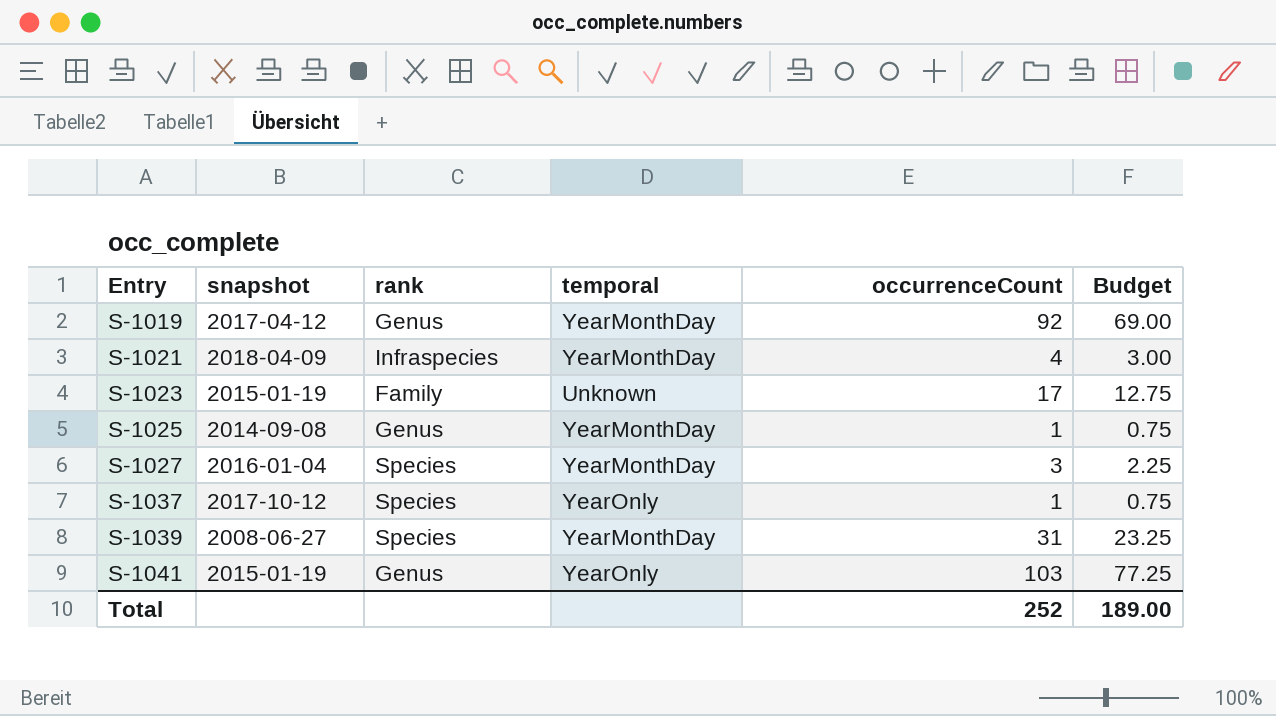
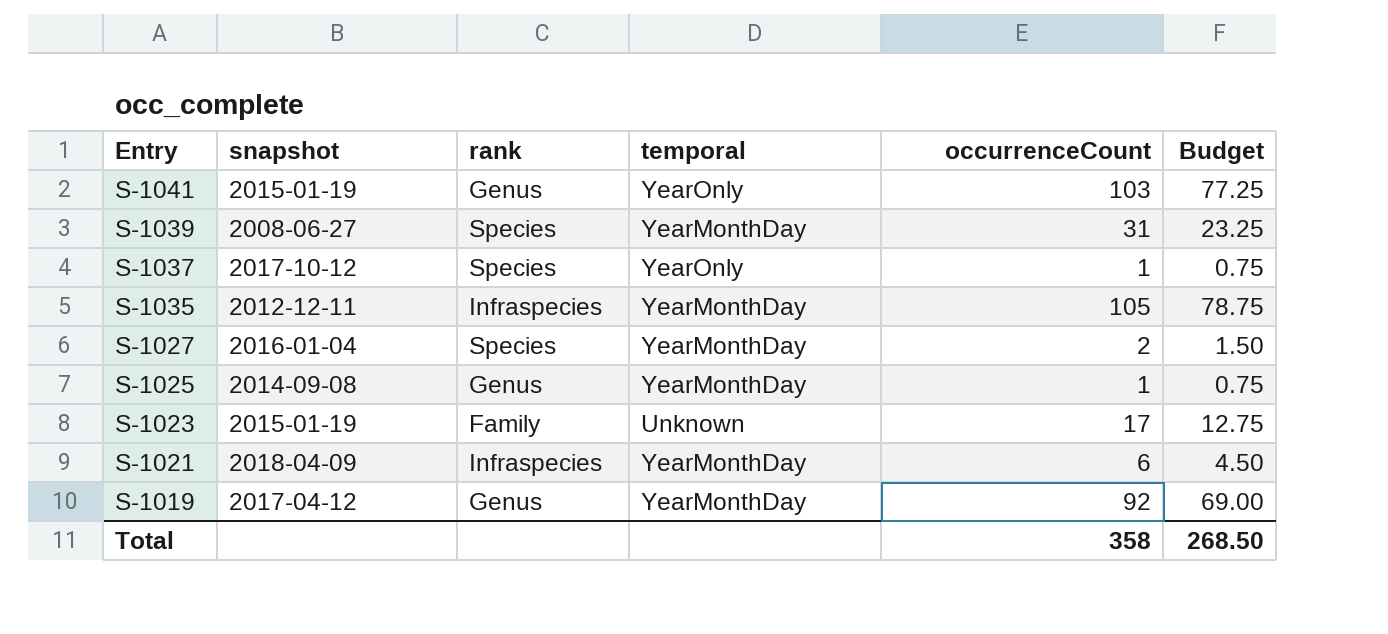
row order: Entry ascending -> Entry descending
row S-1035: none -> 2012-12-11 | Infraspecies | YearMonthDay | 105 | 78.75
S-1027 | occurrenceCount: 3 -> 2
S-1027 | Budget: 2.25 -> 1.50
S-1021 | occurrenceCount: 4 -> 6
S-1021 | Budget: 3.00 -> 4.50
Total | occurrenceCount: 252 -> 358
Total | Budget: 189.00 -> 268.50

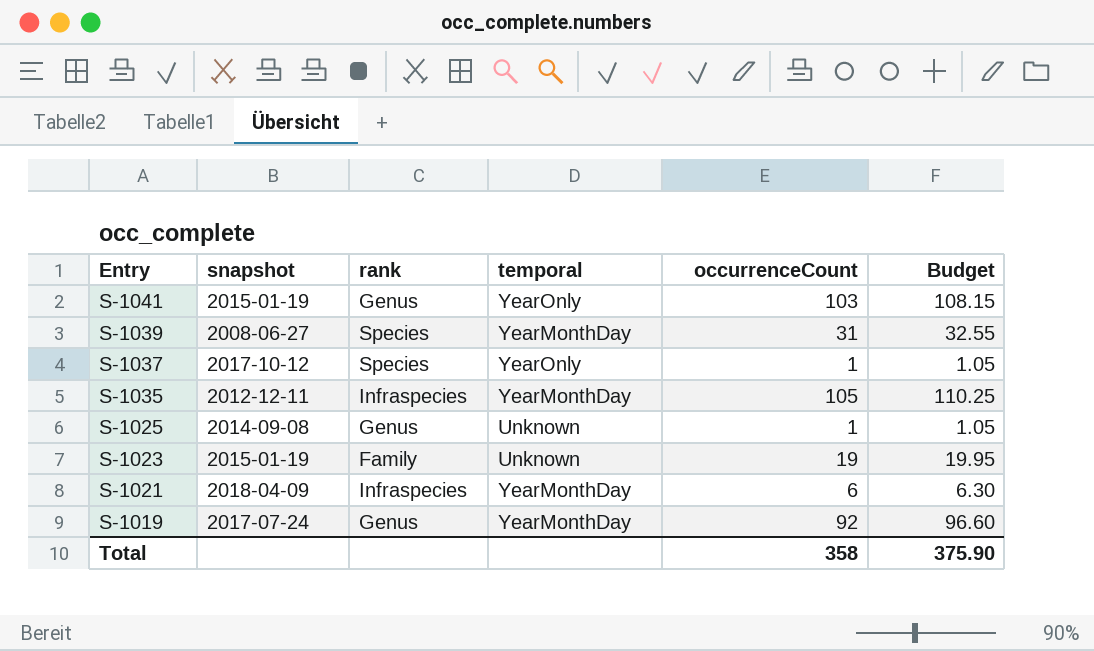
column Budget | formula: [occurrenceCount] * 0.75 -> [occurrenceCount] * 1.05
row S-1027: 2016-01-04 | Species | YearMonthDay | 2 | 1.50 -> none
S-1025 | temporal: YearMonthDay -> Unknown
S-1023 | occurrenceCount: 17 -> 19
S-1019 | snapshot: 2017-04-12 -> 2017-07-24
Total | Budget: 268.50 -> 375.90

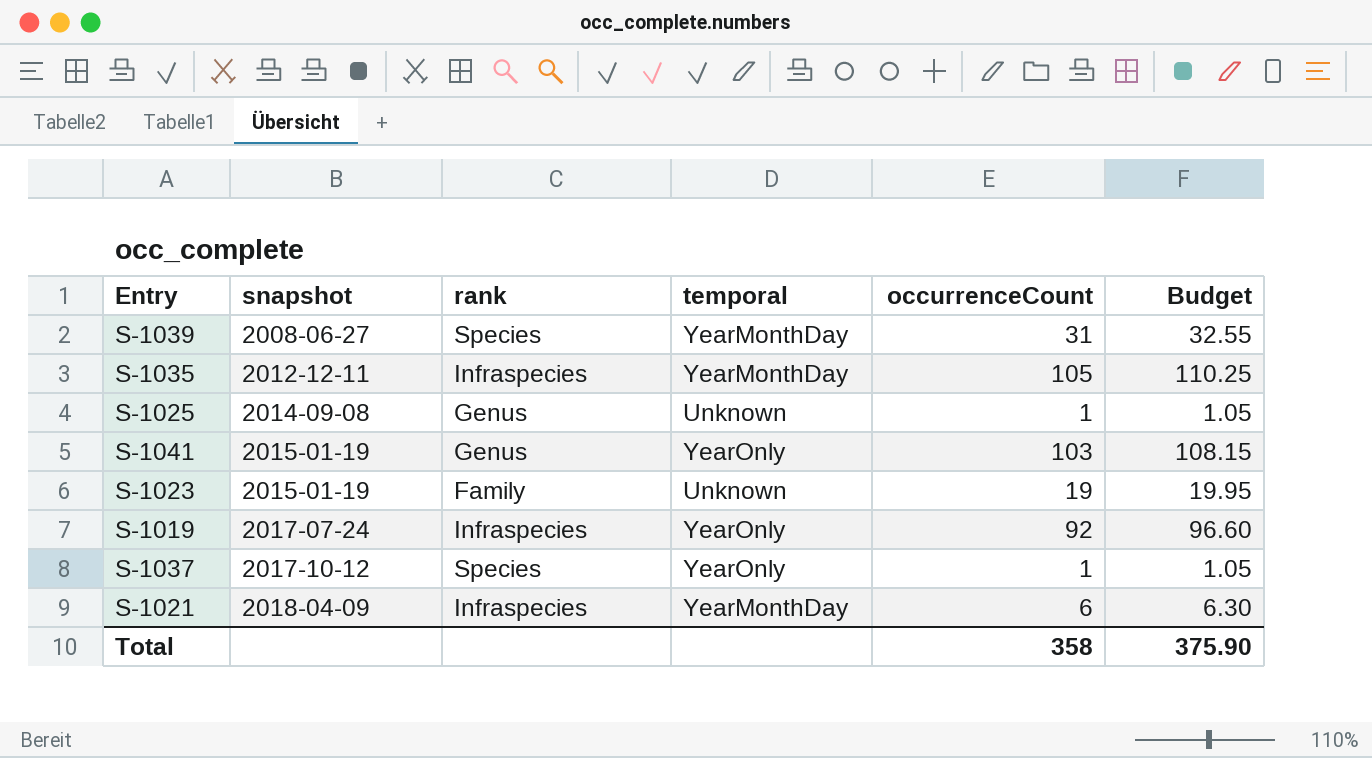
row order: Entry descending -> snapshot ascending
S-1019 | rank: Genus -> Infraspecies
S-1019 | temporal: YearMonthDay -> YearOnly

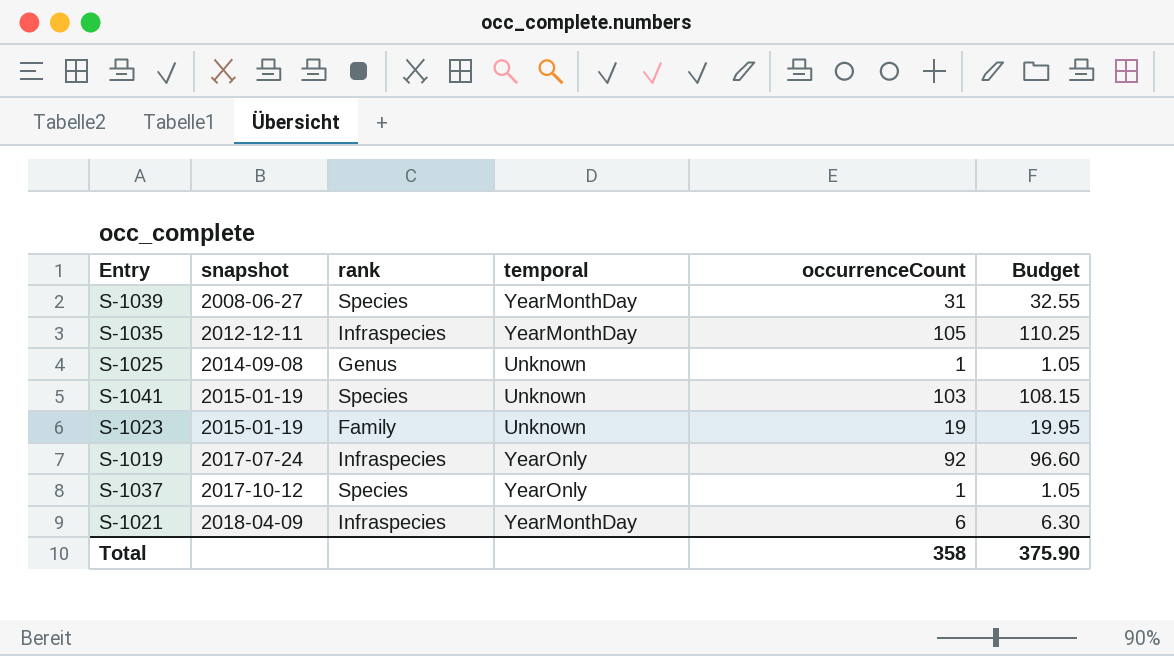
S-1041 | rank: Genus -> Species
S-1041 | temporal: YearOnly -> Unknown

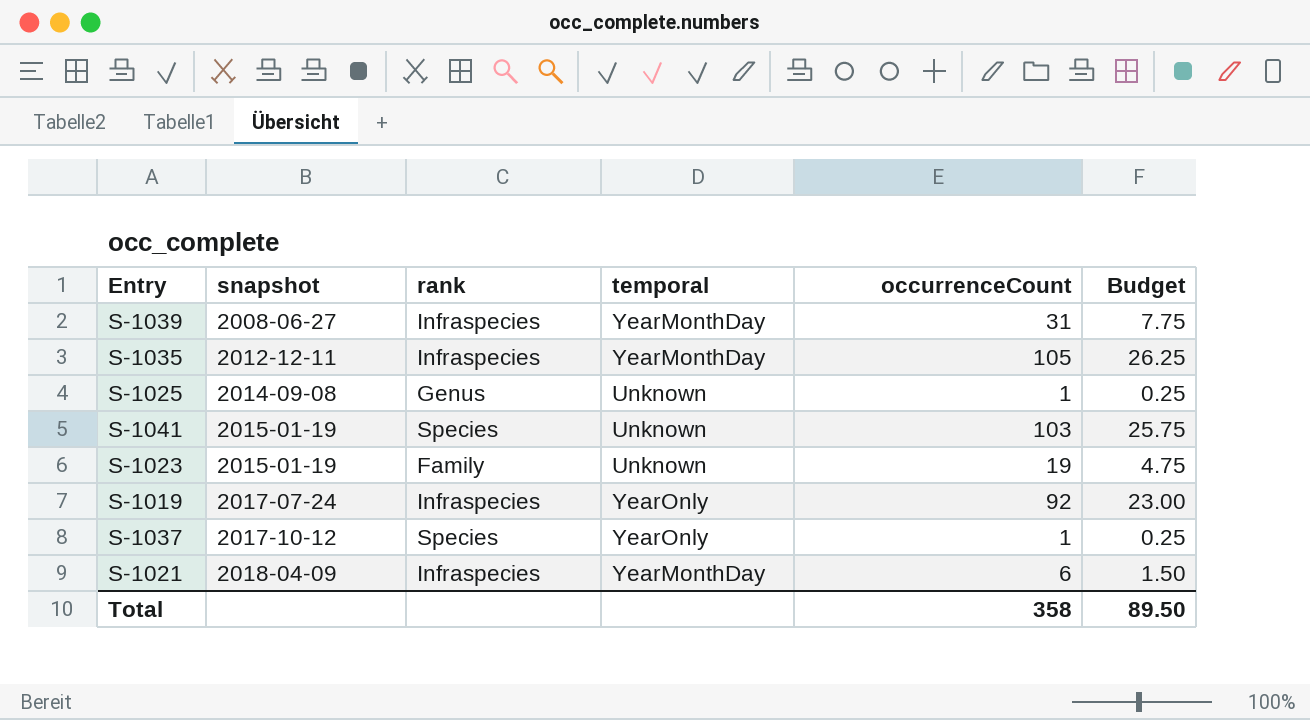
column Budget | formula: [occurrenceCount] * 1.05 -> [occurrenceCount] * 0.25
S-1039 | rank: Species -> Infraspecies
Total | Budget: 375.90 -> 89.50

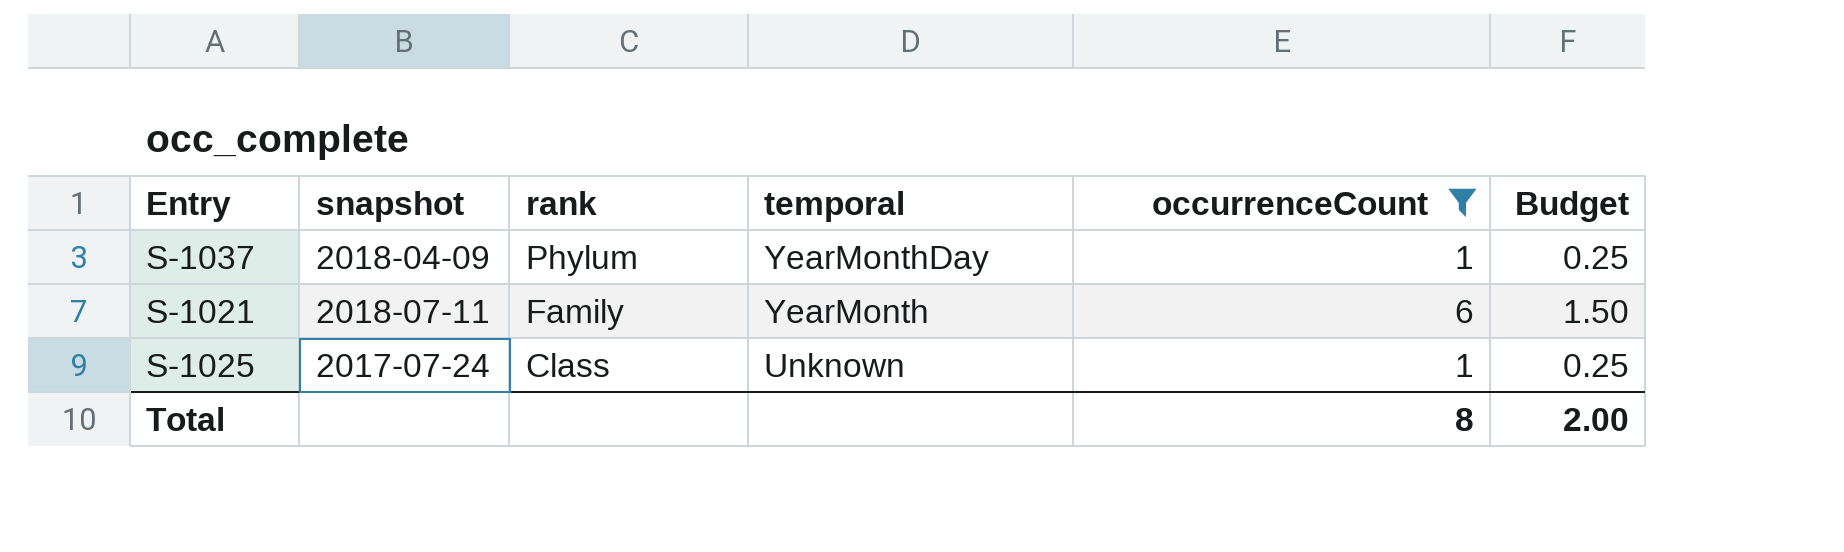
filter: none -> occurrenceCount <= 6
row order: snapshot ascending -> rank descending
S-1037 | snapshot: 2017-10-12 -> 2018-04-09
S-1037 | rank: Species -> Phylum
S-1037 | temporal: YearOnly -> YearMonthDay
S-1021 | snapshot: 2018-04-09 -> 2018-07-11
S-1021 | rank: Infraspecies -> Family
S-1021 | temporal: YearMonthDay -> YearMonth
S-1025 | snapshot: 2014-09-08 -> 2017-07-24
S-1025 | rank: Genus -> Class
Total | occurrenceCount: 358 -> 8
Total | Budget: 89.50 -> 2.00

